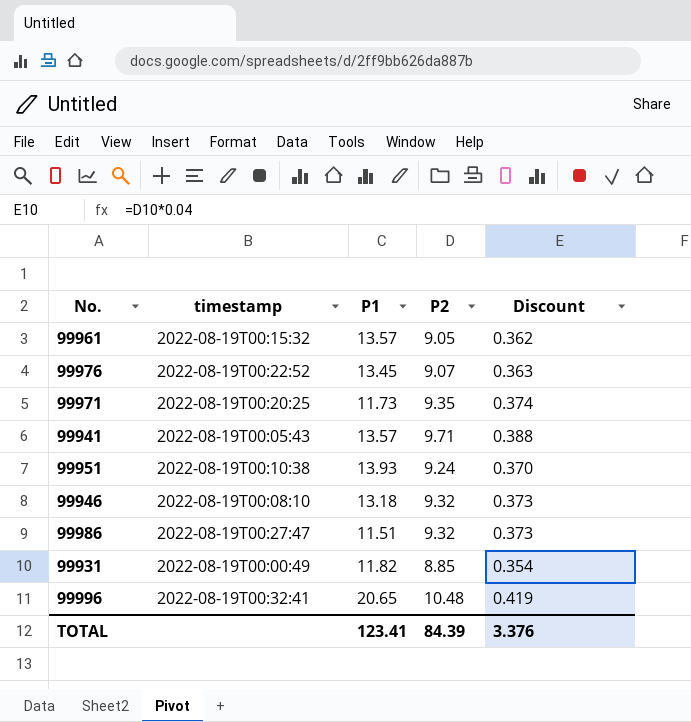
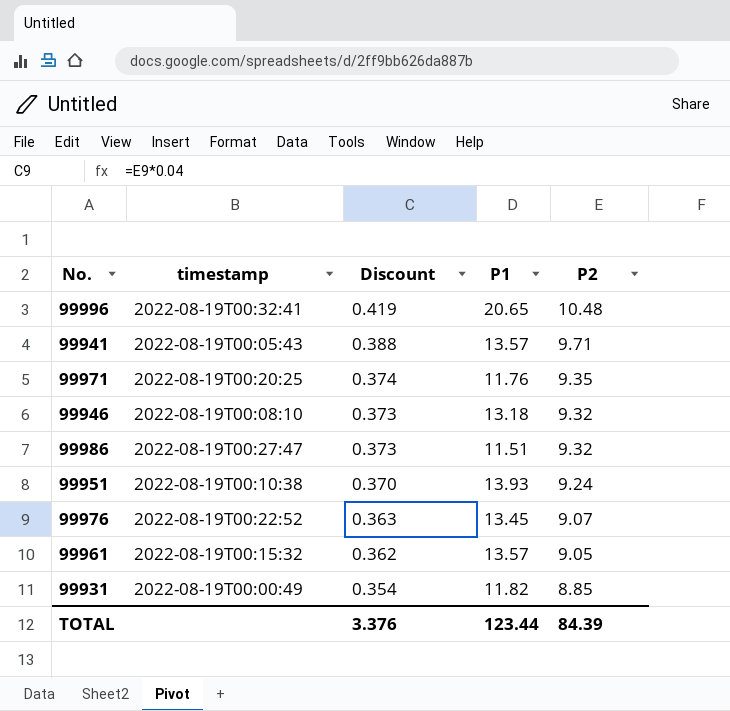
row order: none -> Discount descending
column Discount | position: 5 -> 3
99971 | P1: 11.73 -> 11.76
TOTAL | P1: 123.41 -> 123.44

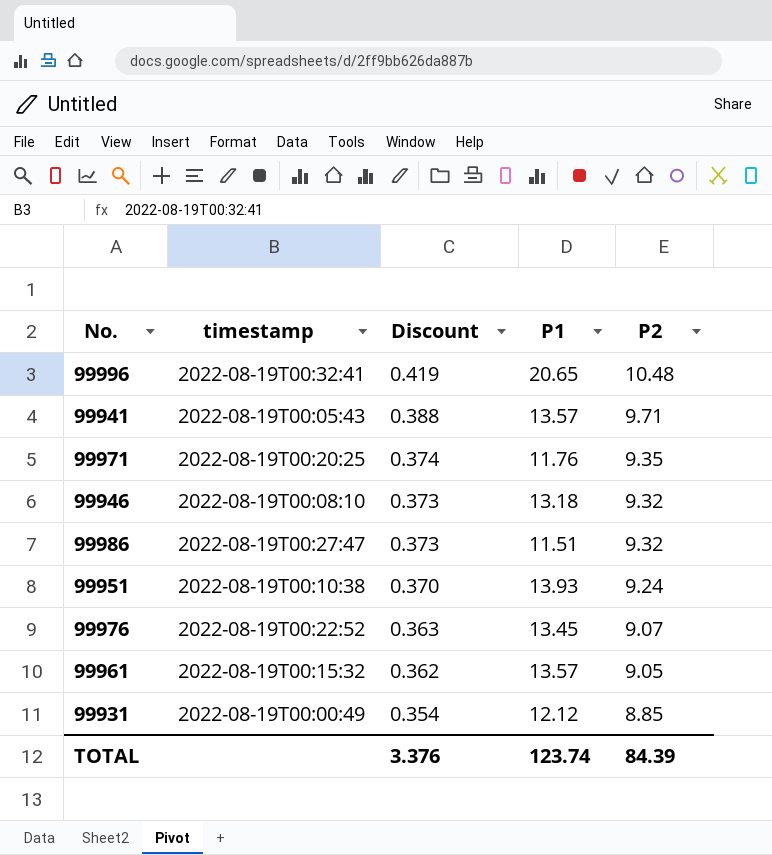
99931 | P1: 11.82 -> 12.12
TOTAL | P1: 123.44 -> 123.74

